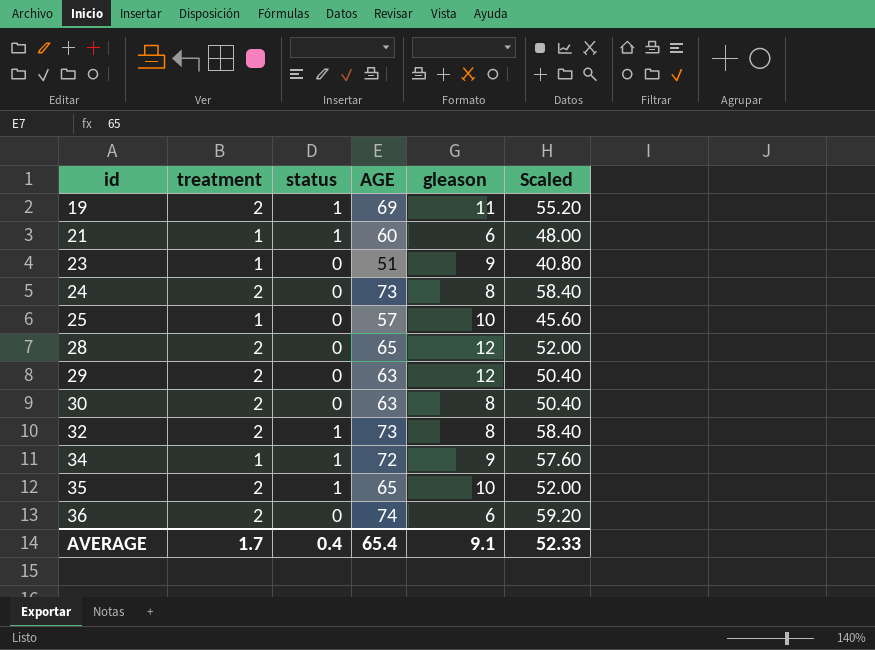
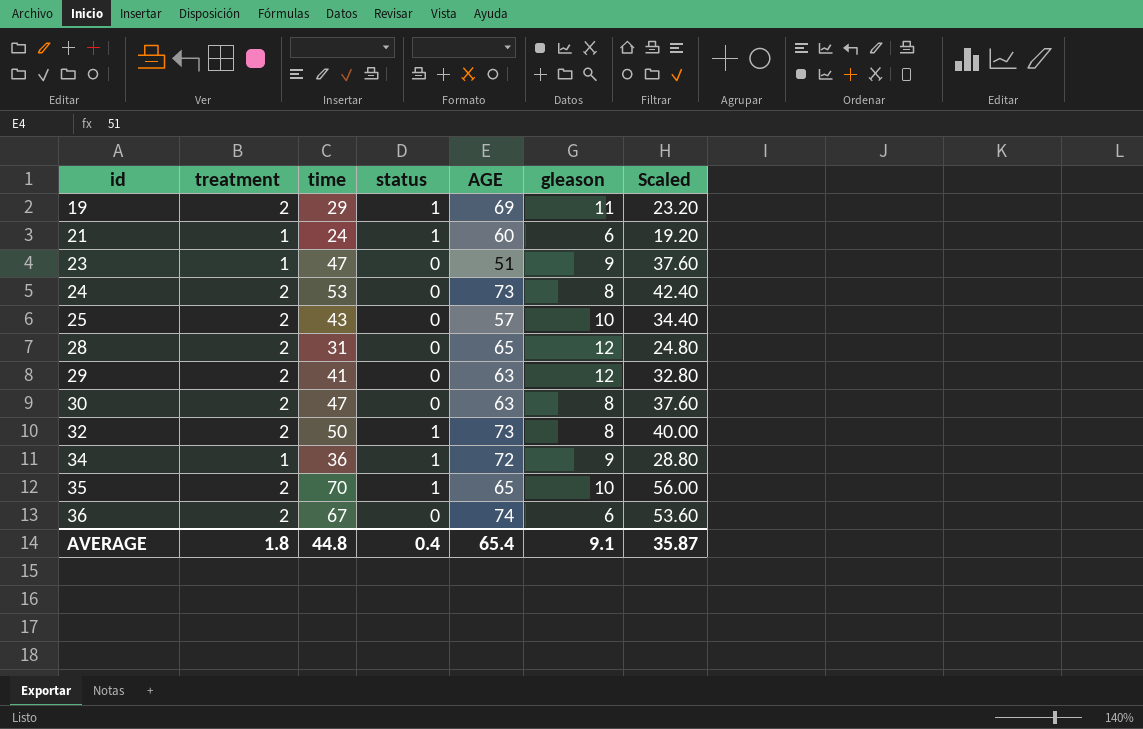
column time | position: none -> 3
column Scaled | formula: [AGE] * 0.8 -> [time] * 0.8
25 | treatment: 1 -> 2
AVERAGE | treatment: 1.7 -> 1.8
AVERAGE | Scaled: 52.33 -> 35.87

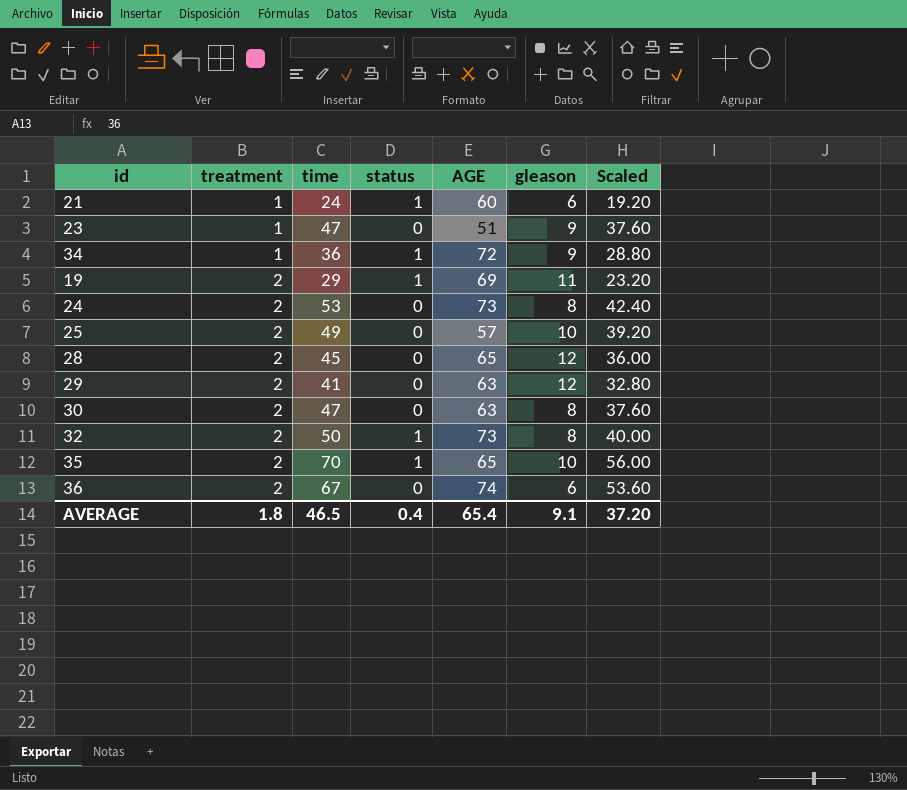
row order: id ascending -> treatment ascending
25 | time: 43 -> 49
25 | Scaled: 34.40 -> 39.20
28 | time: 31 -> 45
28 | Scaled: 24.80 -> 36.00
AVERAGE | time: 44.8 -> 46.5
AVERAGE | Scaled: 35.87 -> 37.20

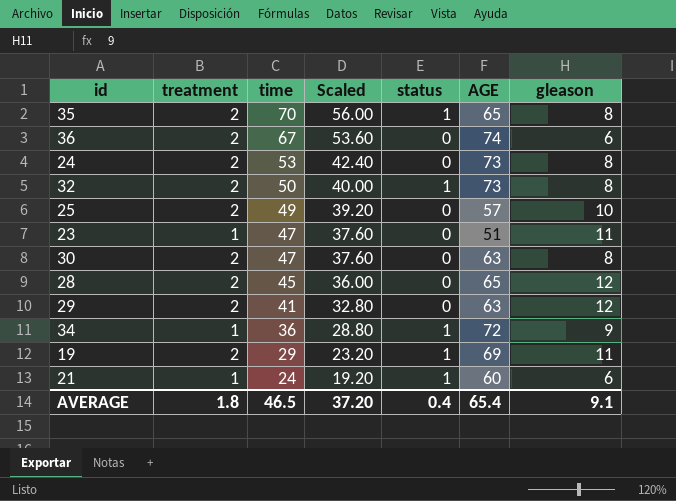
row order: treatment ascending -> time descending
column Scaled | position: 7 -> 4
35 | gleason: 10 -> 8
23 | gleason: 9 -> 11

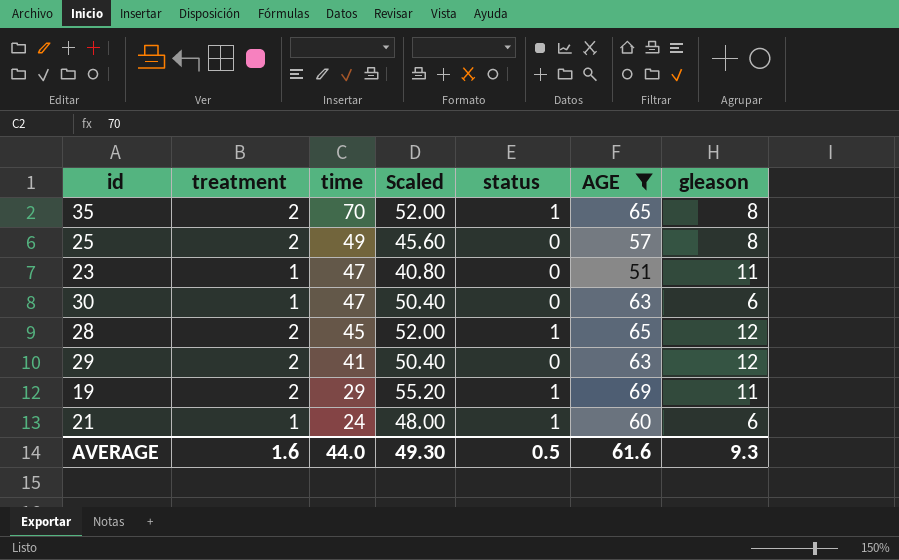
filter: none -> AGE <= 69
column Scaled | formula: [time] * 0.8 -> [AGE] * 0.8
25 | gleason: 10 -> 8
30 | treatment: 2 -> 1
30 | gleason: 8 -> 6
28 | status: 0 -> 1
AVERAGE | treatment: 1.8 -> 1.6
AVERAGE | time: 46.5 -> 44.0
AVERAGE | Scaled: 37.20 -> 49.30
AVERAGE | status: 0.4 -> 0.5
AVERAGE | AGE: 65.4 -> 61.6
AVERAGE | gleason: 9.1 -> 9.3

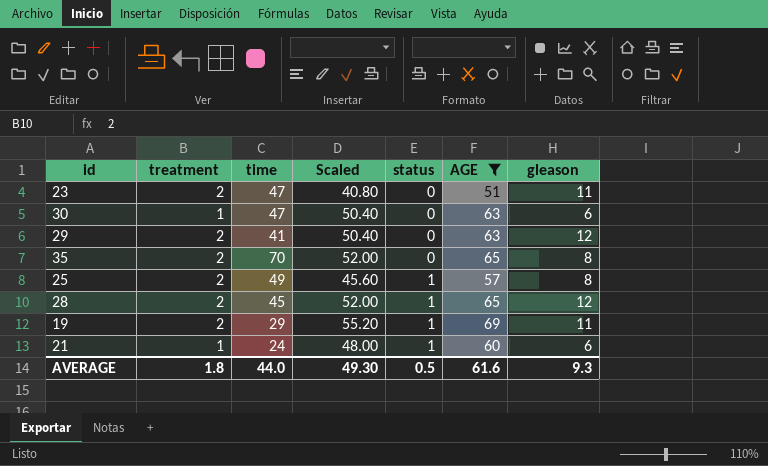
row order: time descending -> status ascending
23 | treatment: 1 -> 2
35 | status: 1 -> 0
25 | status: 0 -> 1
AVERAGE | treatment: 1.6 -> 1.8

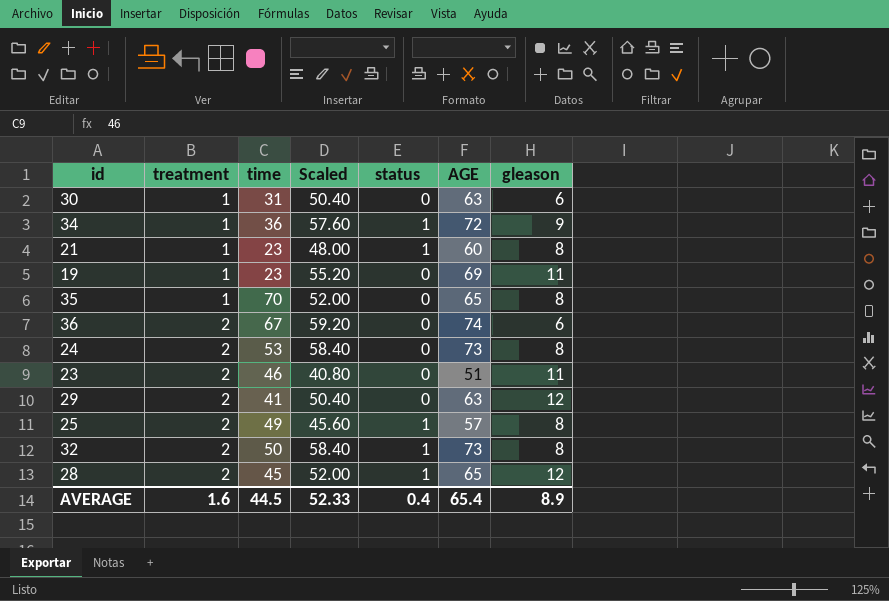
filter: AGE <= 69 -> none
row order: status ascending -> treatment ascending
30 | time: 47 -> 31
21 | time: 24 -> 23
21 | gleason: 6 -> 8
19 | treatment: 2 -> 1
19 | time: 29 -> 23
19 | status: 1 -> 0
35 | treatment: 2 -> 1
23 | time: 47 -> 46
AVERAGE | treatment: 1.8 -> 1.6
AVERAGE | time: 44.0 -> 44.5
AVERAGE | Scaled: 49.30 -> 52.33
AVERAGE | status: 0.5 -> 0.4
AVERAGE | AGE: 61.6 -> 65.4
AVERAGE | gleason: 9.3 -> 8.9

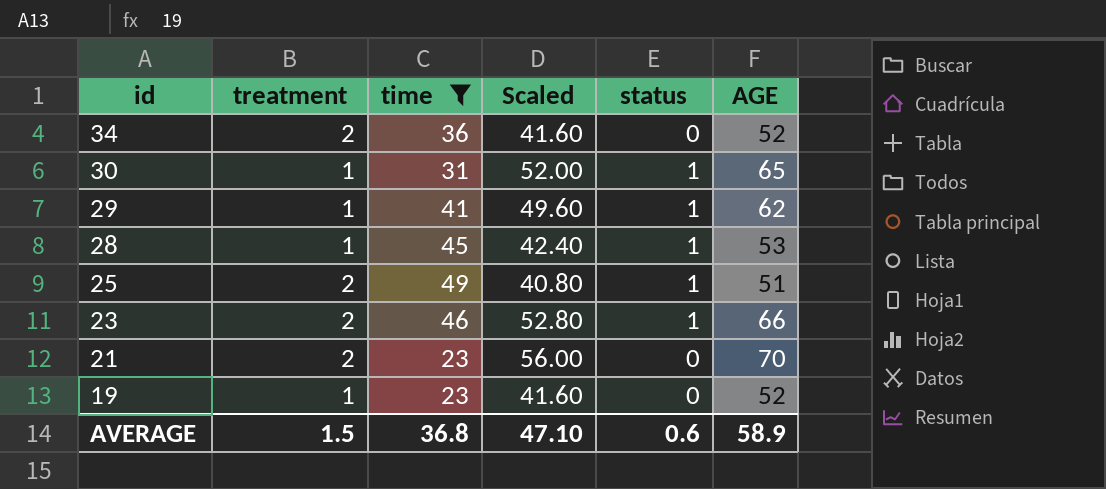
filter: none -> time <= 49
row order: treatment ascending -> id descending
column gleason | position: 7 -> none
34 | treatment: 1 -> 2
34 | Scaled: 57.60 -> 41.60
34 | status: 1 -> 0
34 | AGE: 72 -> 52
30 | Scaled: 50.40 -> 52.00
30 | status: 0 -> 1
30 | AGE: 63 -> 65
29 | treatment: 2 -> 1
29 | Scaled: 50.40 -> 49.60
29 | status: 0 -> 1
29 | AGE: 63 -> 62
28 | treatment: 2 -> 1
28 | Scaled: 52.00 -> 42.40
28 | AGE: 65 -> 53
25 | Scaled: 45.60 -> 40.80
25 | AGE: 57 -> 51
23 | Scaled: 40.80 -> 52.80
23 | status: 0 -> 1
23 | AGE: 51 -> 66
21 | treatment: 1 -> 2
21 | Scaled: 48.00 -> 56.00
21 | status: 1 -> 0
21 | AGE: 60 -> 70
19 | Scaled: 55.20 -> 41.60
19 | AGE: 69 -> 52
AVERAGE | treatment: 1.6 -> 1.5
AVERAGE | time: 44.5 -> 36.8
AVERAGE | Scaled: 52.33 -> 47.10
AVERAGE | status: 0.4 -> 0.6
AVERAGE | AGE: 65.4 -> 58.9

